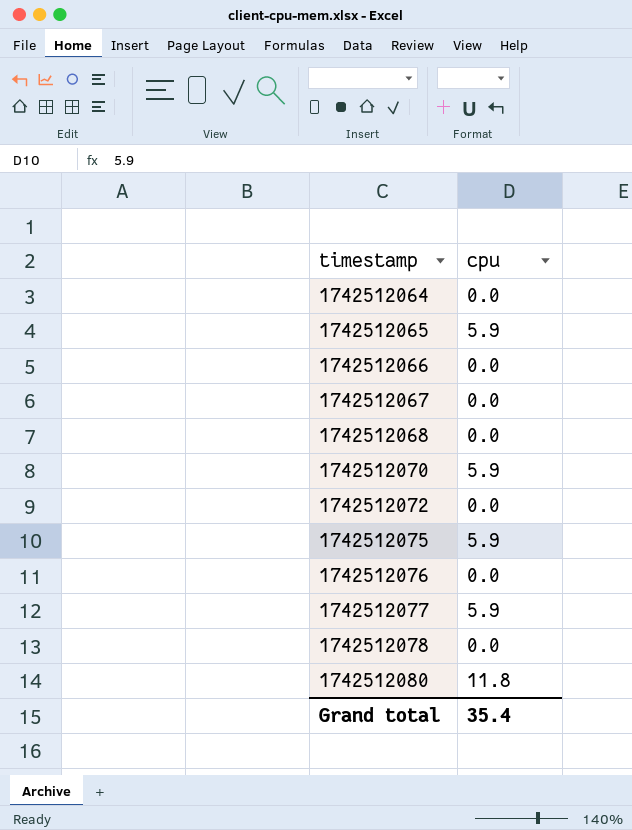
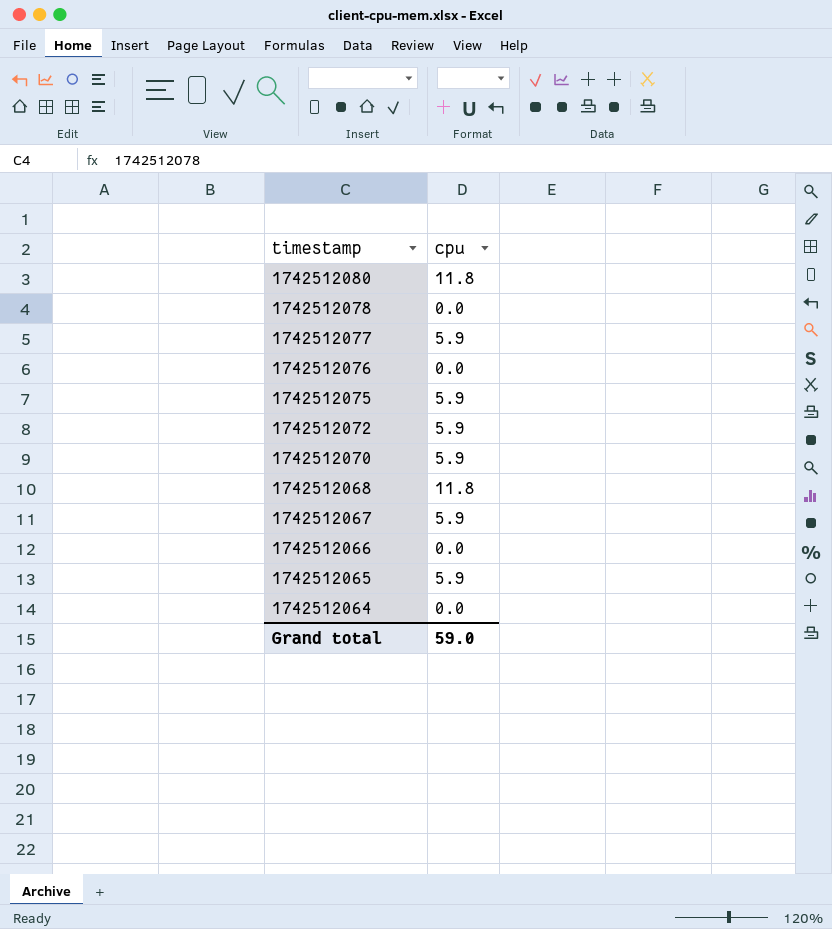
row order: timestamp ascending -> timestamp descending
1742512072 | cpu: 0.0 -> 5.9
1742512068 | cpu: 0.0 -> 11.8
1742512067 | cpu: 0.0 -> 5.9
Grand total | cpu: 35.4 -> 59.0

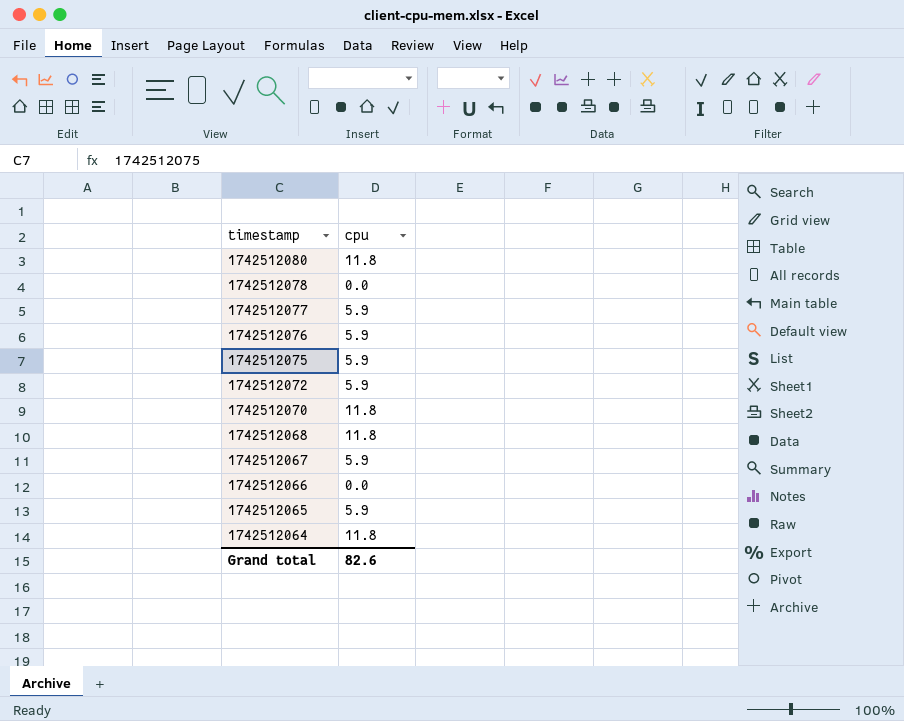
1742512076 | cpu: 0.0 -> 5.9
1742512070 | cpu: 5.9 -> 11.8
1742512064 | cpu: 0.0 -> 11.8
Grand total | cpu: 59.0 -> 82.6

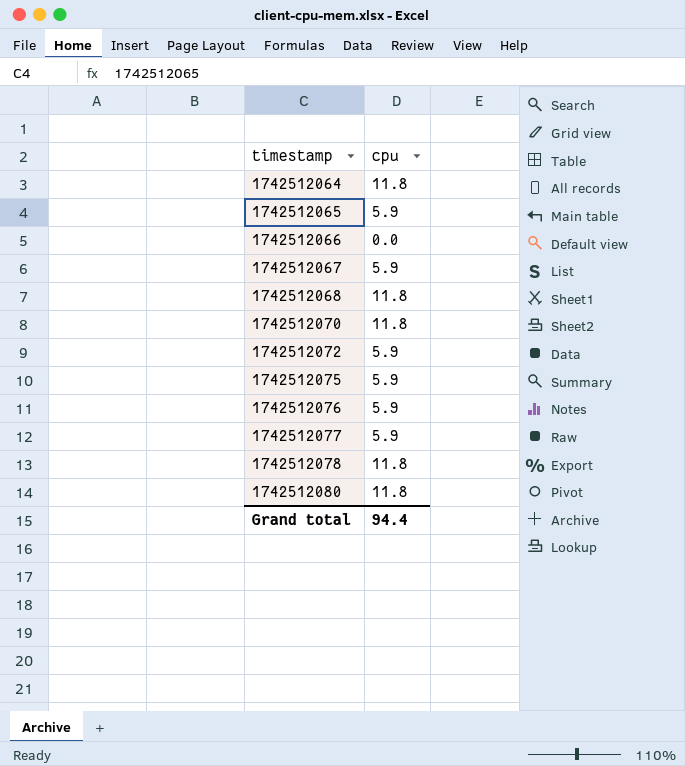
row order: timestamp descending -> timestamp ascending
1742512078 | cpu: 0.0 -> 11.8
Grand total | cpu: 82.6 -> 94.4

